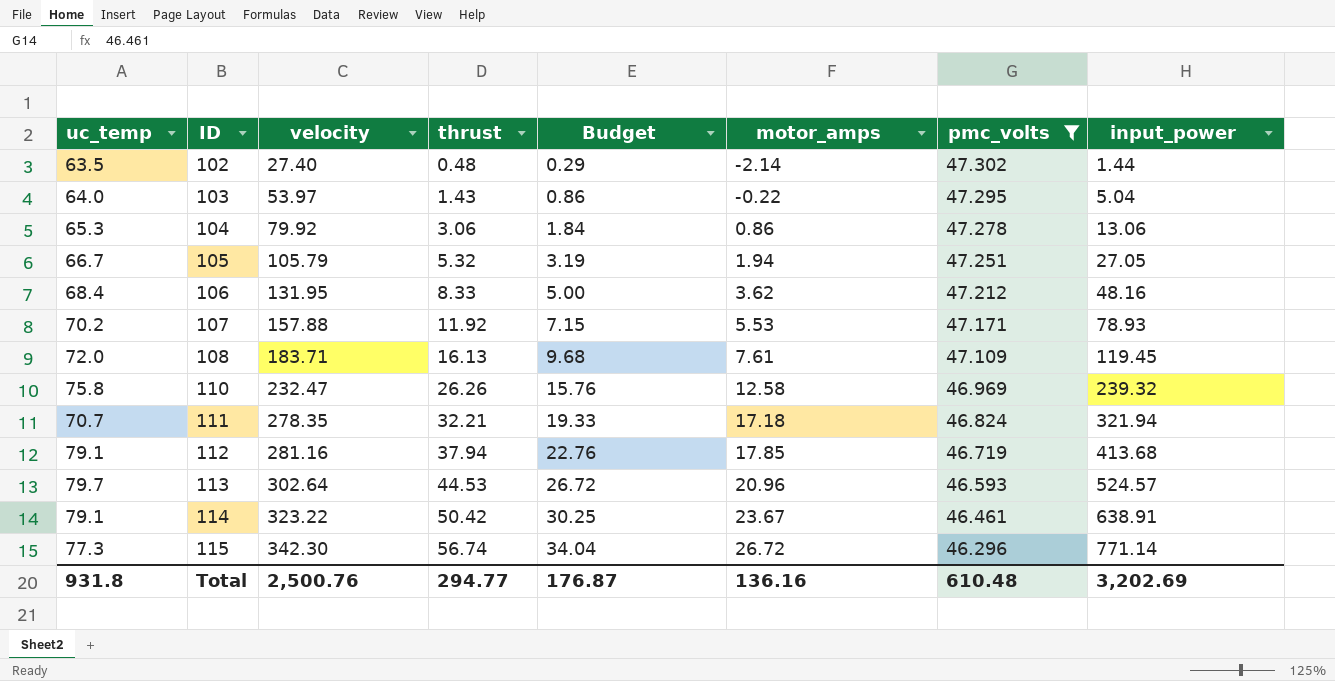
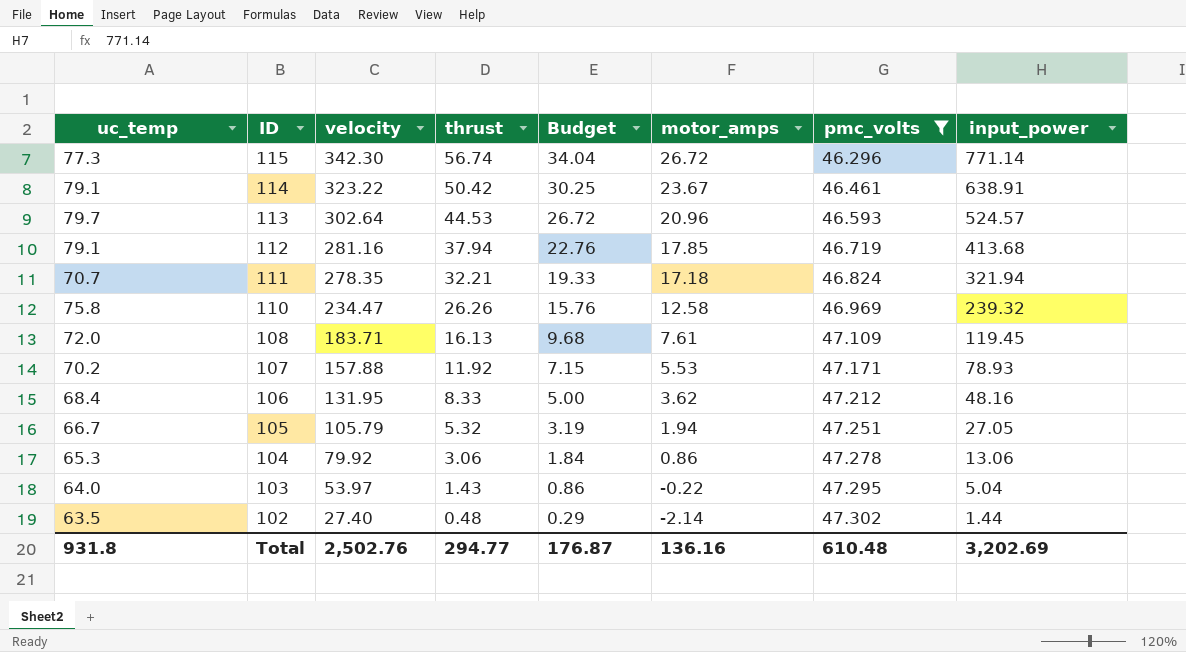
row order: ID ascending -> ID descending
110 | velocity: 232.47 -> 234.47
Total | velocity: 2,500.76 -> 2,502.76

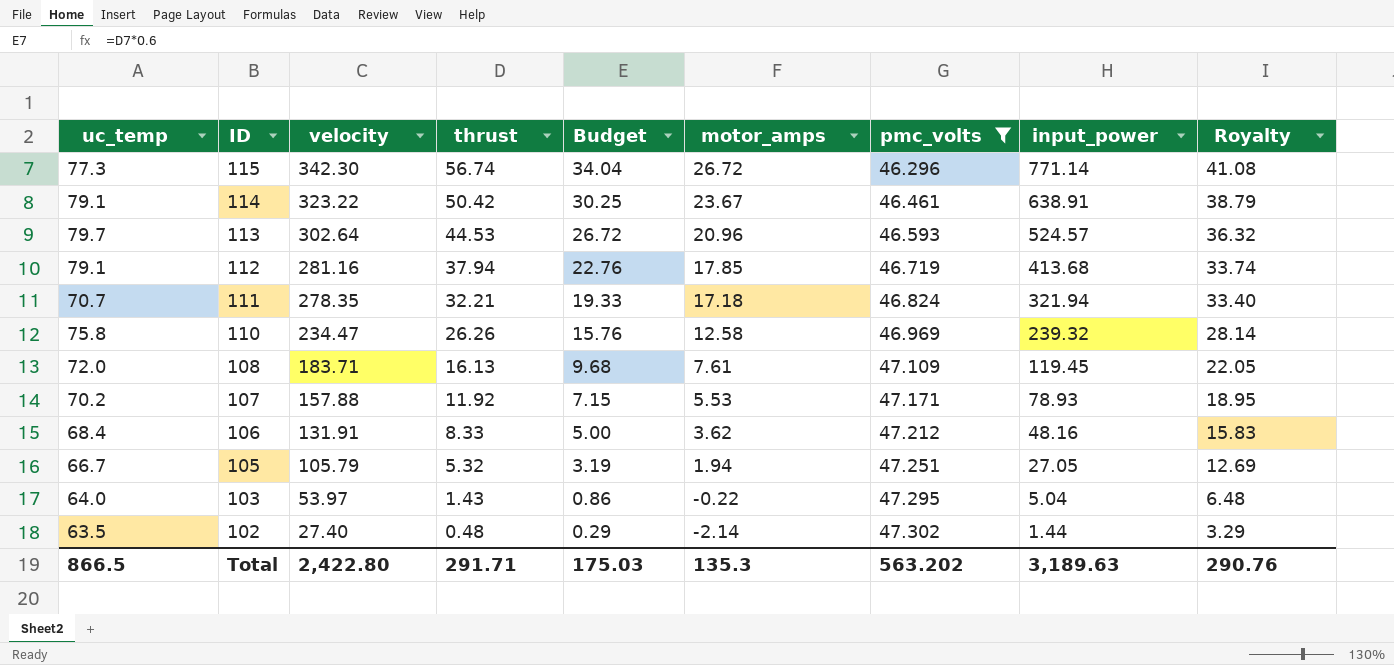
column Royalty | formula: none -> [velocity] * 0.12
row 104: 65.3 | 79.92 | 3.06 | 1.84 | 0.86 | 47.278 | 13.06 -> none
106 | velocity: 131.95 -> 131.91
Total | uc_temp: 931.8 -> 866.5
Total | velocity: 2,502.76 -> 2,422.80
Total | thrust: 294.77 -> 291.71
Total | Budget: 176.87 -> 175.03
Total | motor_amps: 136.16 -> 135.3
Total | pmc_volts: 610.48 -> 563.202
Total | input_power: 3,202.69 -> 3,189.63

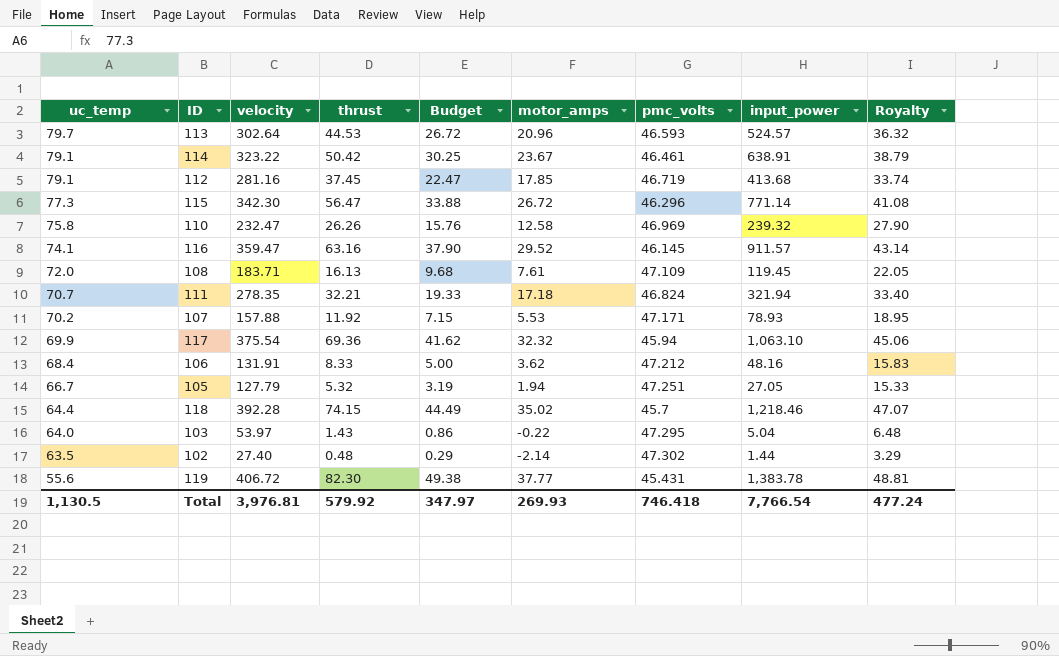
filter: pmc_volts >= 46.296 -> none
row order: ID descending -> uc_temp descending
112 | thrust: 37.94 -> 37.45
112 | Budget: 22.76 -> 22.47
115 | thrust: 56.74 -> 56.47
115 | Budget: 34.04 -> 33.88
110 | velocity: 234.47 -> 232.47
110 | Royalty: 28.14 -> 27.90
105 | velocity: 105.79 -> 127.79
105 | Royalty: 12.69 -> 15.33
Total | uc_temp: 866.5 -> 1,130.5
Total | velocity: 2,422.80 -> 3,976.81
Total | thrust: 291.71 -> 579.92
Total | Budget: 175.03 -> 347.97
Total | motor_amps: 135.3 -> 269.93
Total | pmc_volts: 563.202 -> 746.418
Total | input_power: 3,189.63 -> 7,766.54
Total | Royalty: 290.76 -> 477.24

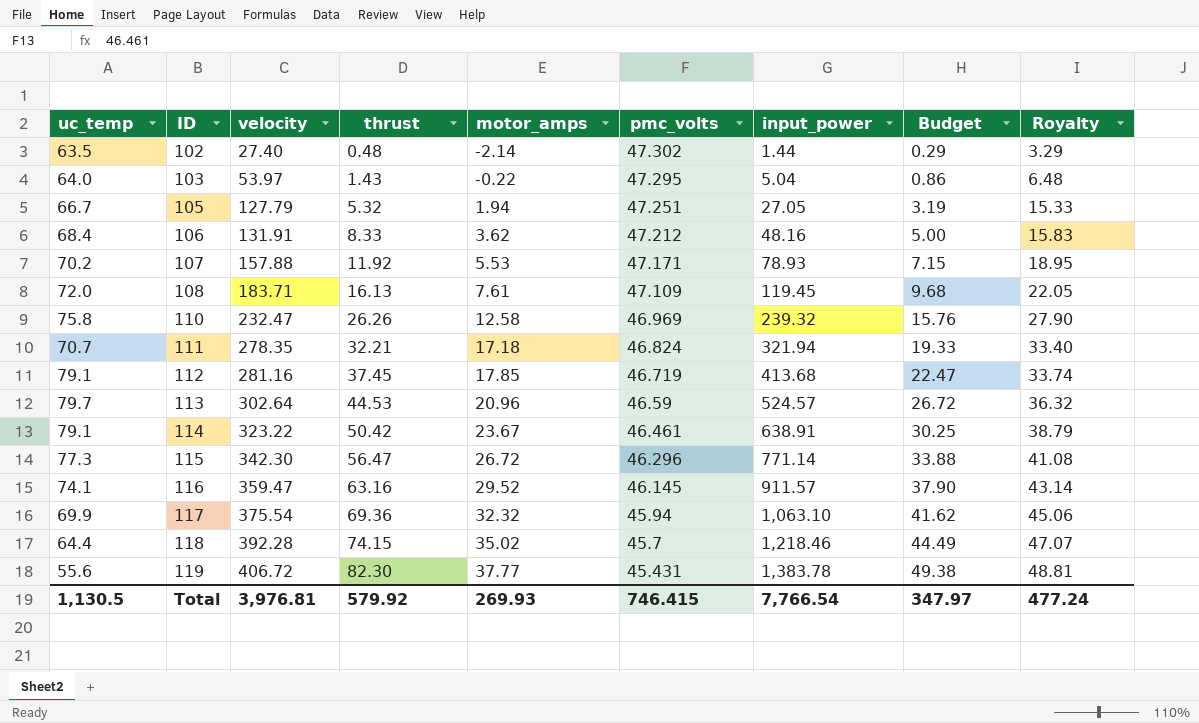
row order: uc_temp descending -> ID ascending
column Budget | position: 5 -> 8
113 | pmc_volts: 46.593 -> 46.59
Total | pmc_volts: 746.418 -> 746.415

